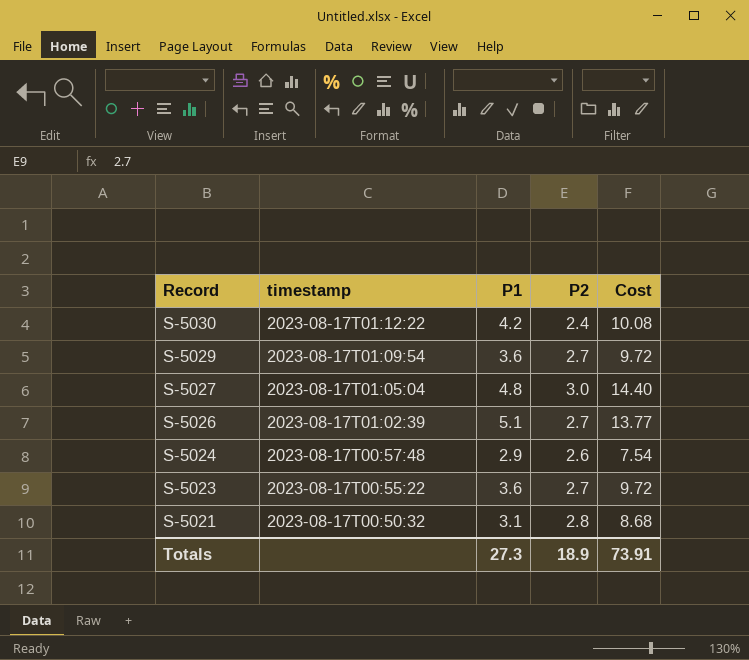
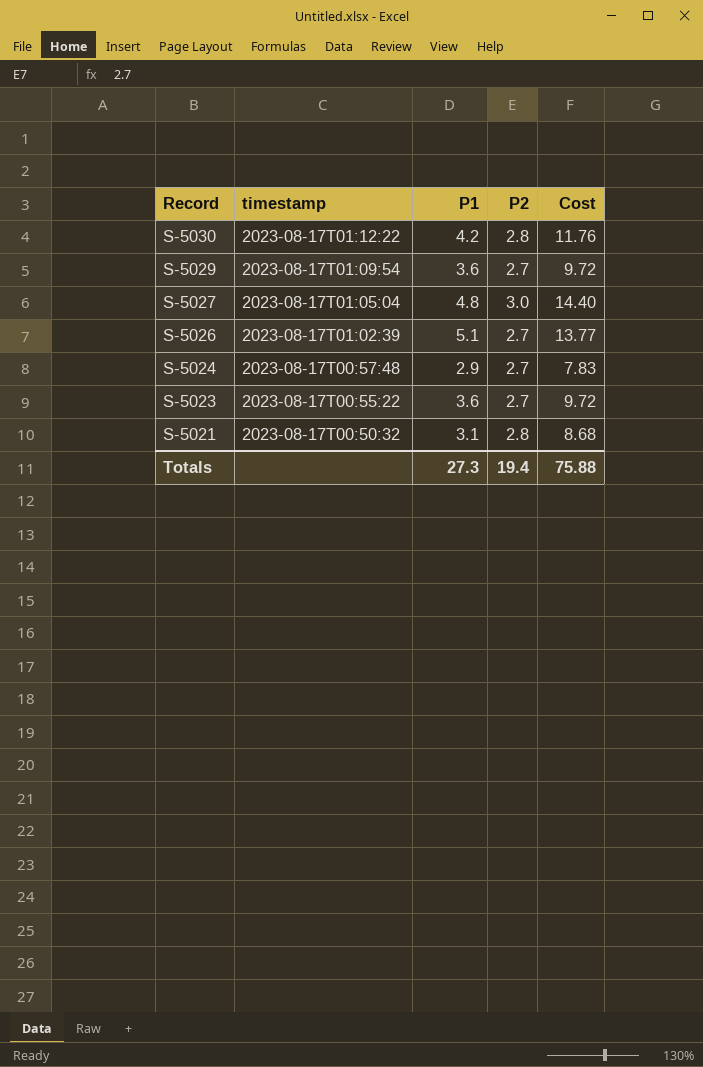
S-5030 | P2: 2.4 -> 2.8
S-5030 | Cost: 10.08 -> 11.76
S-5024 | P2: 2.6 -> 2.7
S-5024 | Cost: 7.54 -> 7.83
Totals | P2: 18.9 -> 19.4
Totals | Cost: 73.91 -> 75.88

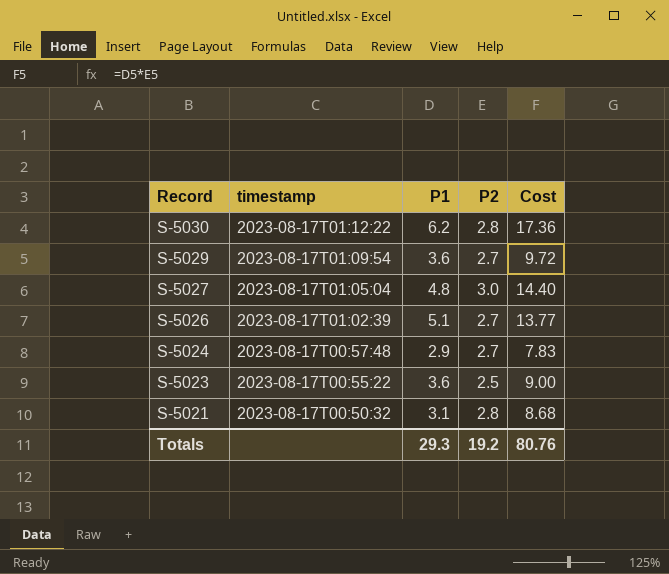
S-5030 | P1: 4.2 -> 6.2
S-5030 | Cost: 11.76 -> 17.36
S-5023 | P2: 2.7 -> 2.5
S-5023 | Cost: 9.72 -> 9.00
Totals | P1: 27.3 -> 29.3
Totals | P2: 19.4 -> 19.2
Totals | Cost: 75.88 -> 80.76

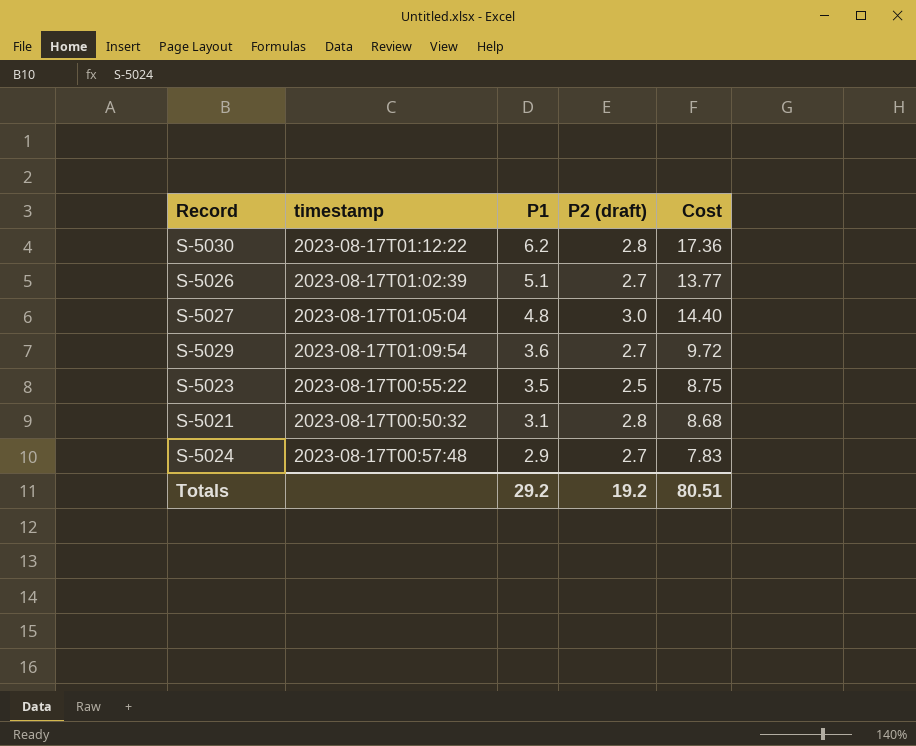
row order: Record descending -> P1 descending
column name: P2 -> P2 (draft)
S-5023 | P1: 3.6 -> 3.5
S-5023 | Cost: 9.00 -> 8.75
Totals | P1: 29.3 -> 29.2
Totals | Cost: 80.76 -> 80.51

